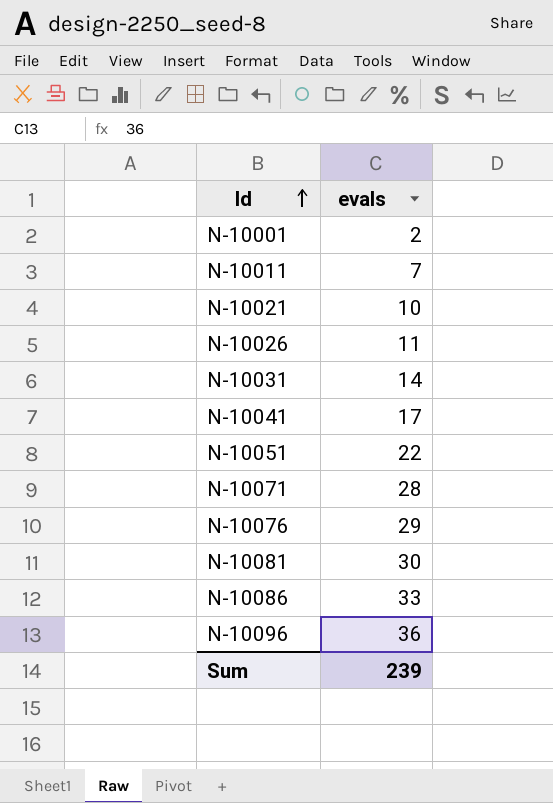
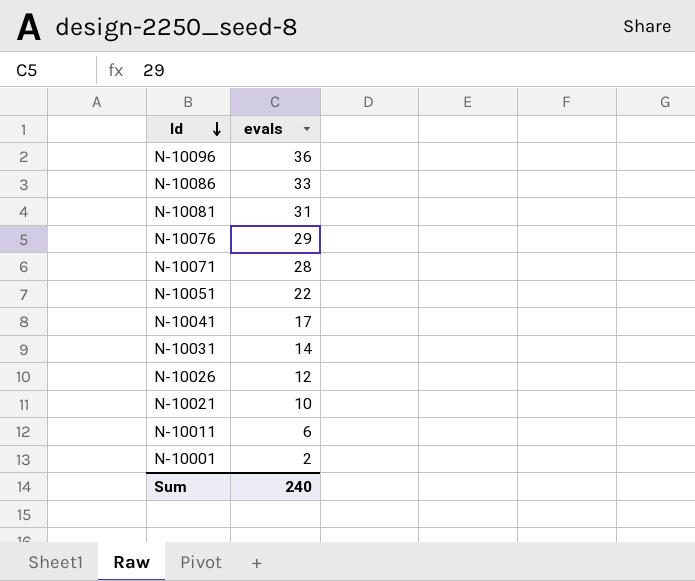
row order: Id ascending -> Id descending
N-10081 | evals: 30 -> 31
N-10026 | evals: 11 -> 12
N-10011 | evals: 7 -> 6
Sum | evals: 239 -> 240

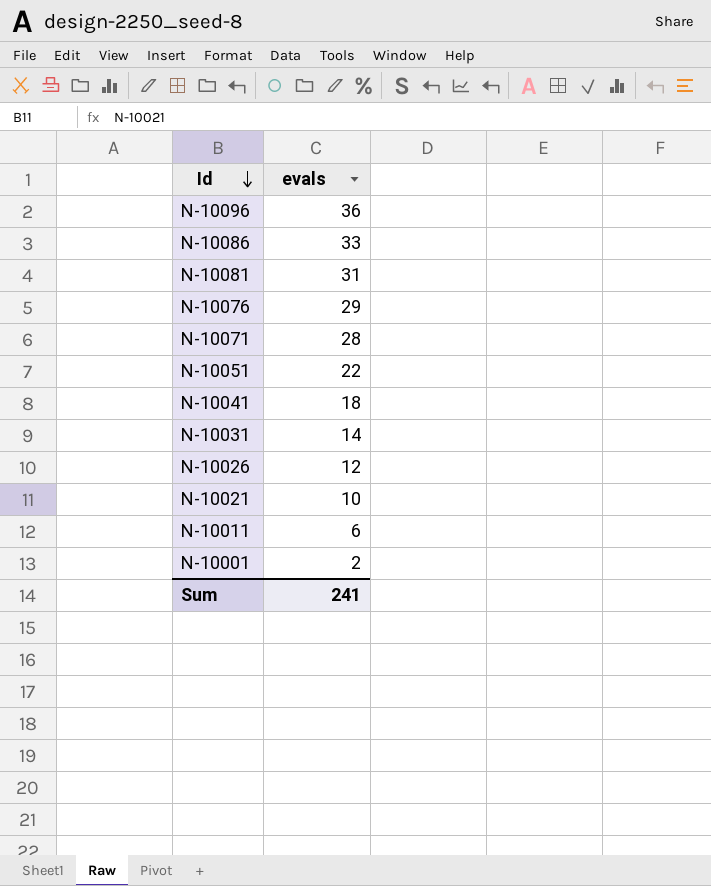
N-10041 | evals: 17 -> 18
Sum | evals: 240 -> 241

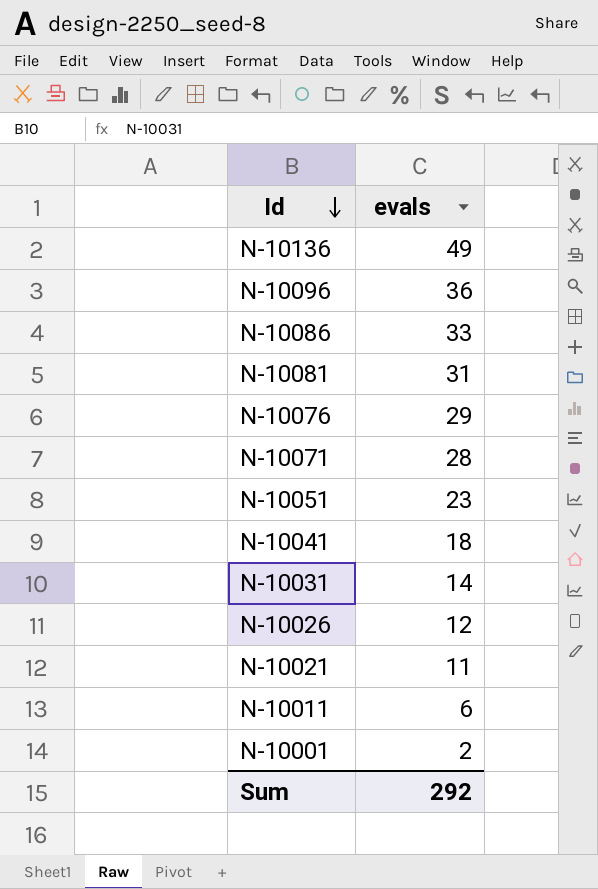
row N-10136: none -> 49
N-10051 | evals: 22 -> 23
N-10021 | evals: 10 -> 11
Sum | evals: 241 -> 292

